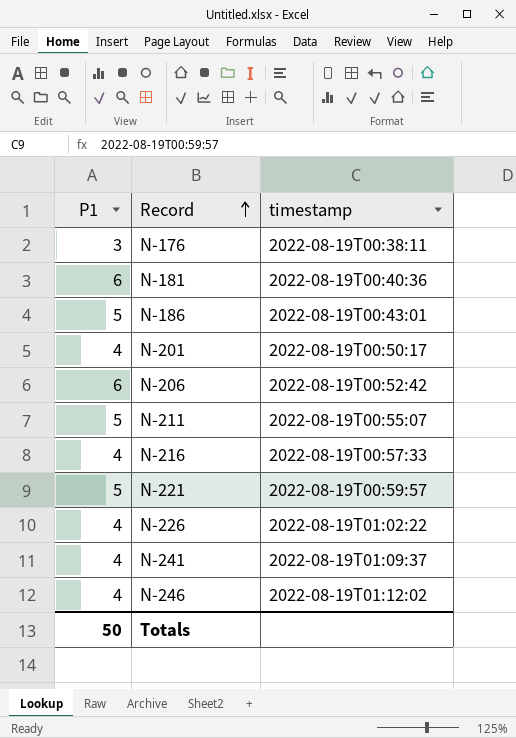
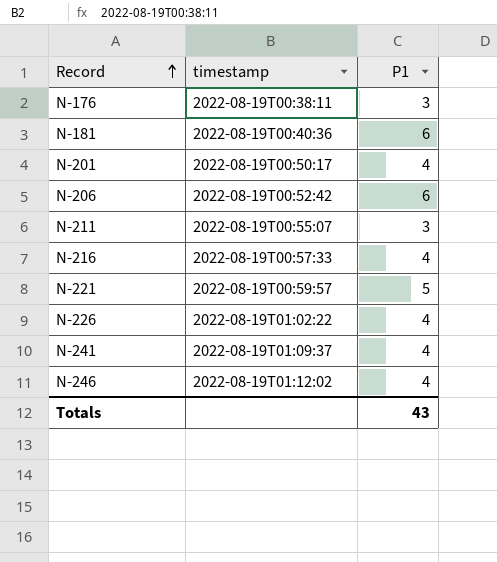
column P1 | position: 1 -> 3
row N-186: 5 | 2022-08-19T00:43:01 -> none
N-211 | P1: 5 -> 3
Totals | P1: 50 -> 43

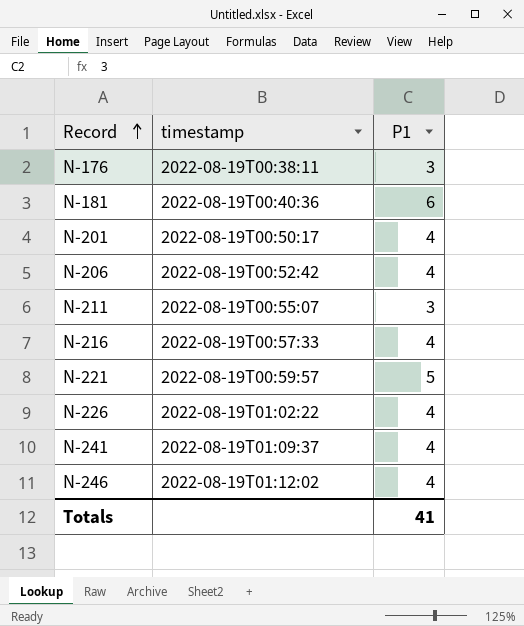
N-206 | P1: 6 -> 4
Totals | P1: 43 -> 41

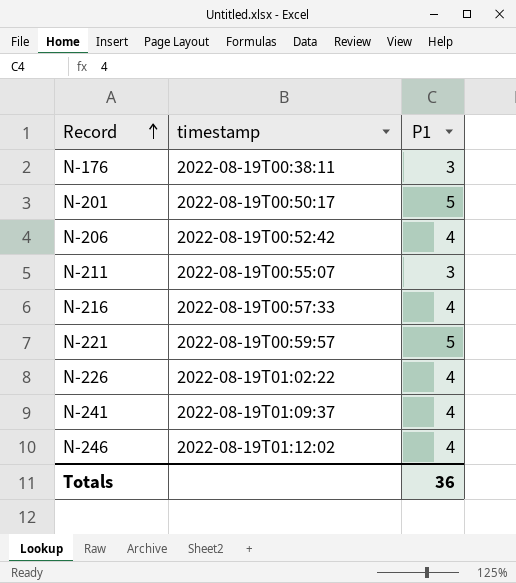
row N-181: 2022-08-19T00:40:36 | 6 -> none
N-201 | P1: 4 -> 5
Totals | P1: 41 -> 36

